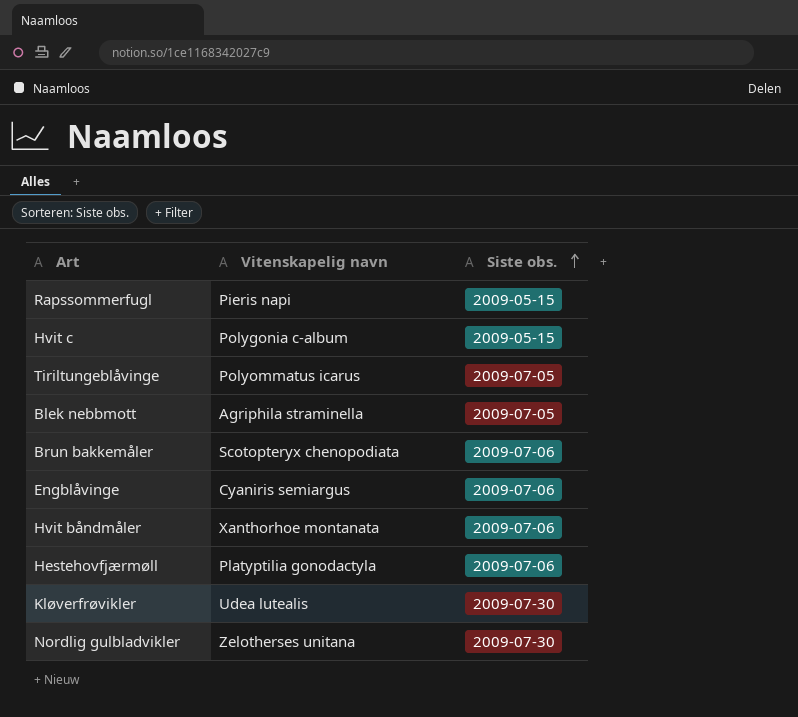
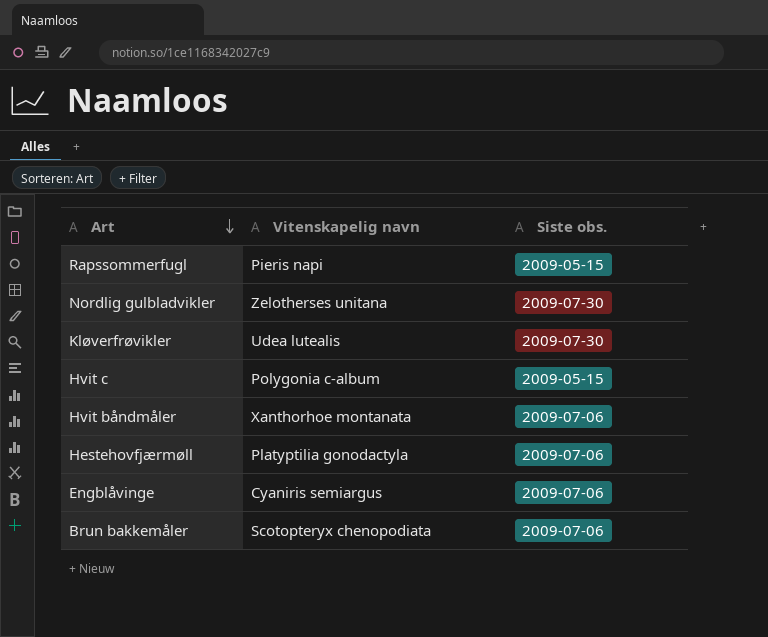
row order: Siste obs. ascending -> Art descending
row Tiriltungeblåvinge: Polyommatus icarus | 2009-07-05 -> none
row Blek nebbmott: Agriphila straminella | 2009-07-05 -> none

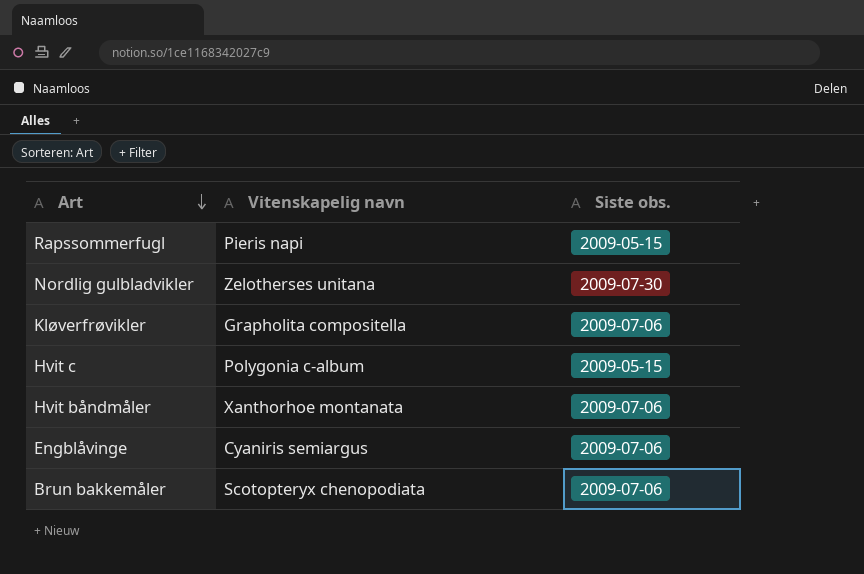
row Hestehovfjærmøll: Platyptilia gonodactyla | 2009-07-06 -> none
Kløverfrøvikler | Vitenskapelig navn: Udea lutealis -> Grapholita compositella
Kløverfrøvikler | Siste obs.: 2009-07-30 -> 2009-07-06

